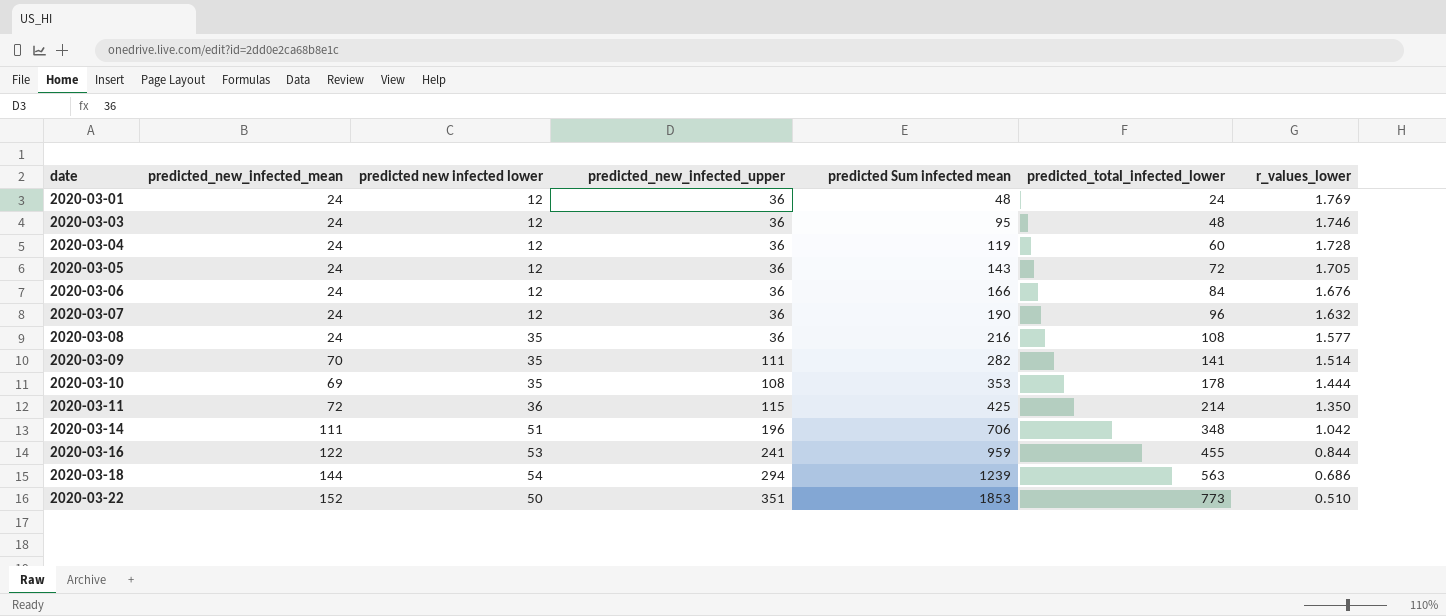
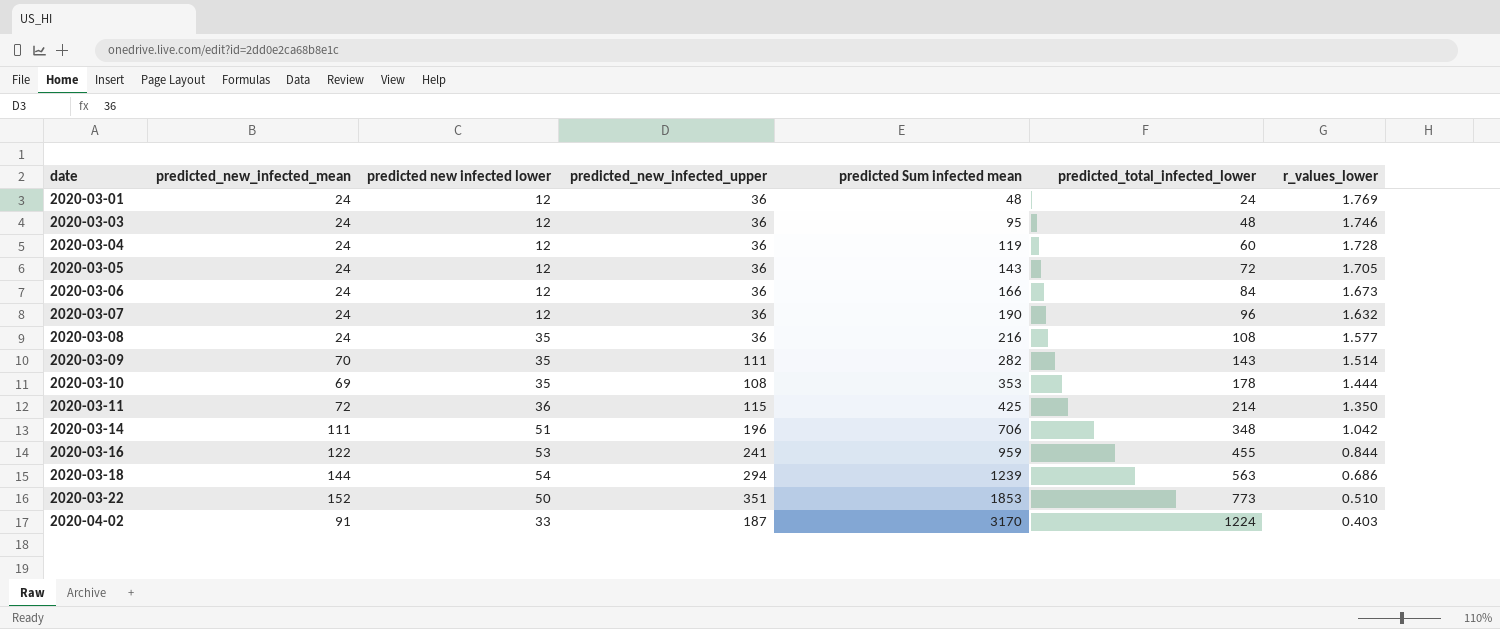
2020-03-06 | r_values_lower: 1.676 -> 1.673
2020-03-09 | predicted_total_infected_lower: 141 -> 143
row 2020-04-02: none -> 91 | 33 | 187 | 3170 | 1224 | 0.403

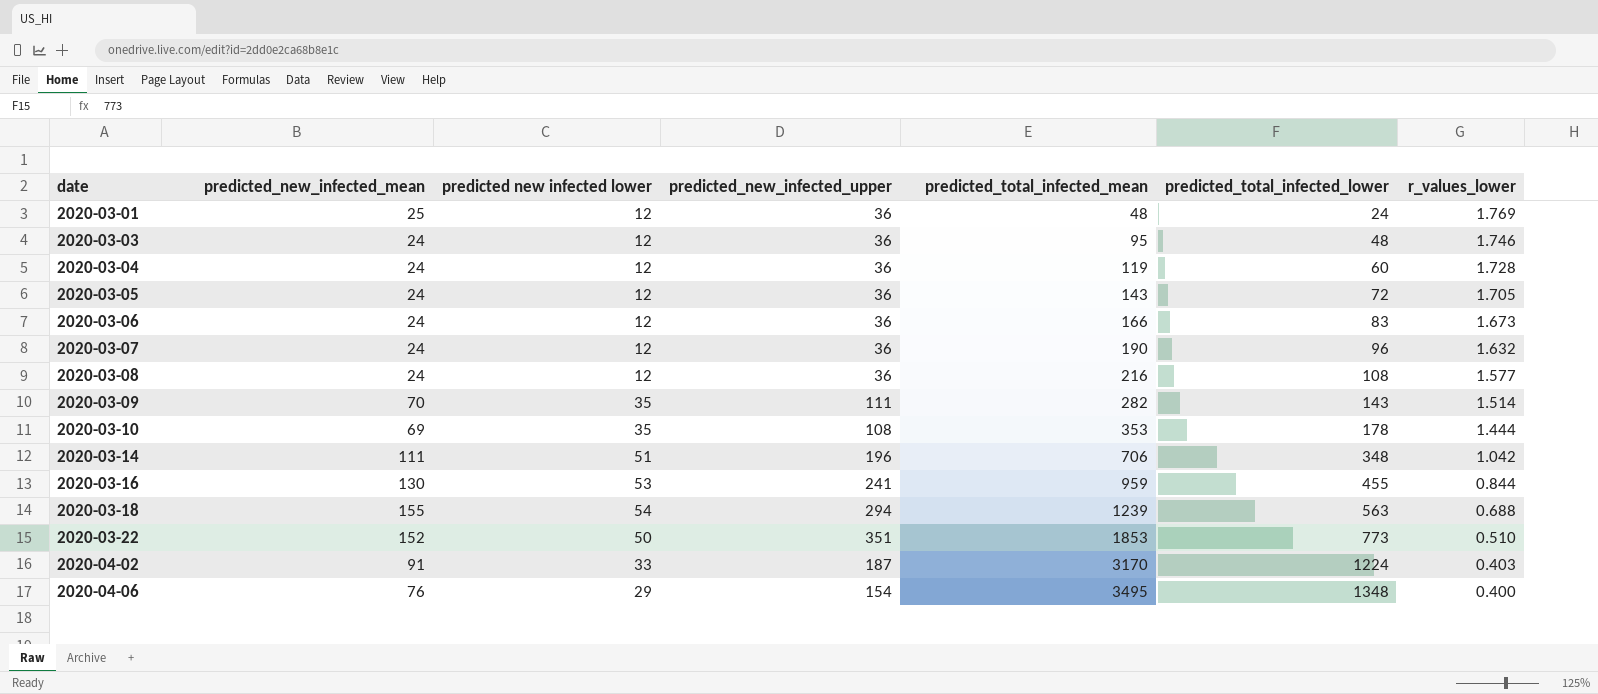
column name: predicted Sum infected mean -> predicted_total_infected_mean
row 2020-03-11: 72 | 36 | 115 | 425 | 214 | 1.350 -> none
2020-03-01 | predicted_new_infected_mean: 24 -> 25
2020-03-06 | predicted_total_infected_lower: 84 -> 83
2020-03-08 | predicted new infected lower: 35 -> 12
2020-03-16 | predicted_new_infected_mean: 122 -> 130
2020-03-18 | predicted_new_infected_mean: 144 -> 155
2020-03-18 | r_values_lower: 0.686 -> 0.688
row 2020-04-06: none -> 76 | 29 | 154 | 3495 | 1348 | 0.400

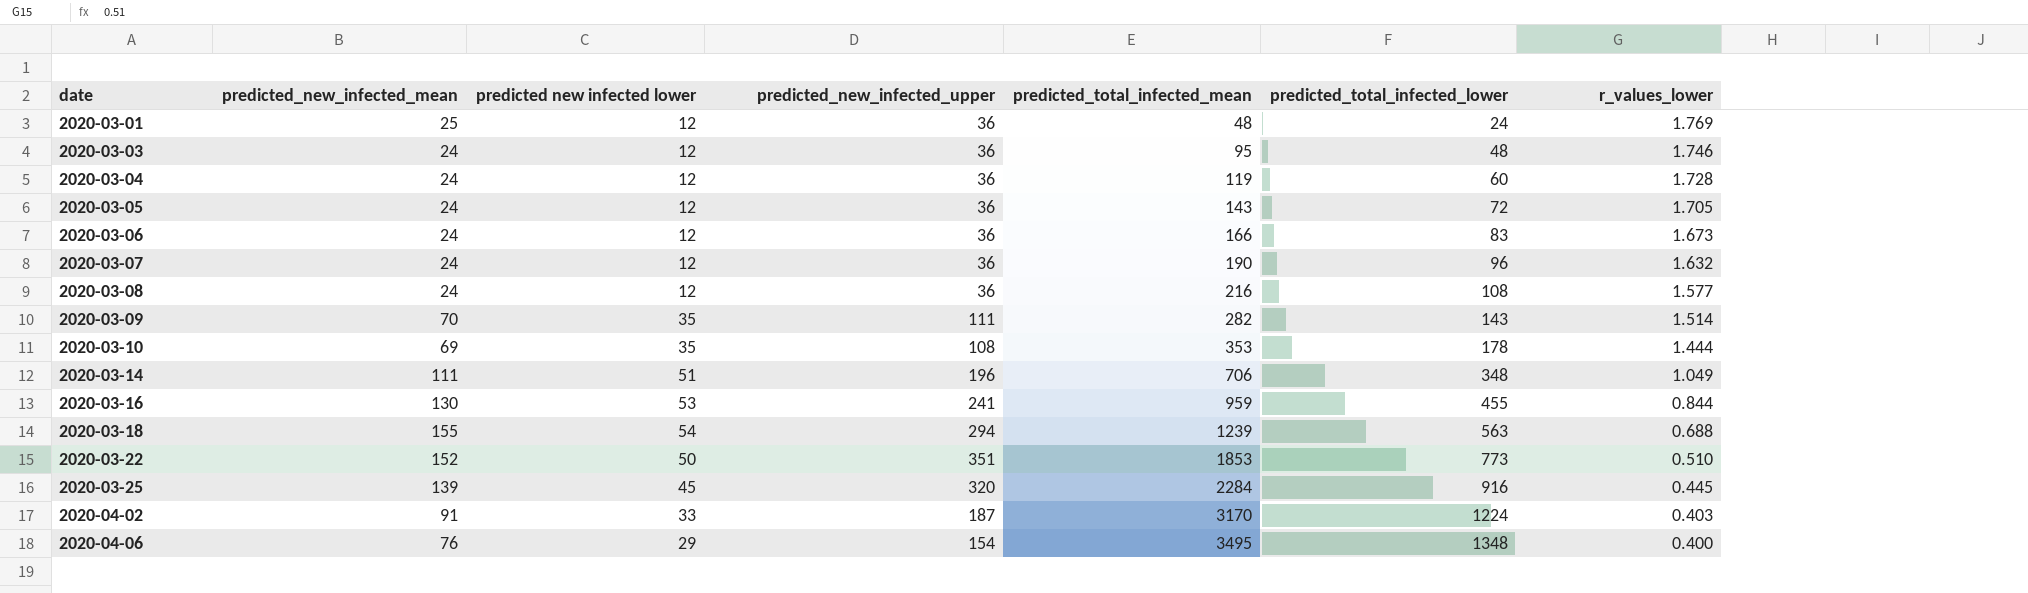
2020-03-14 | r_values_lower: 1.042 -> 1.049
row 2020-03-25: none -> 139 | 45 | 320 | 2284 | 916 | 0.445

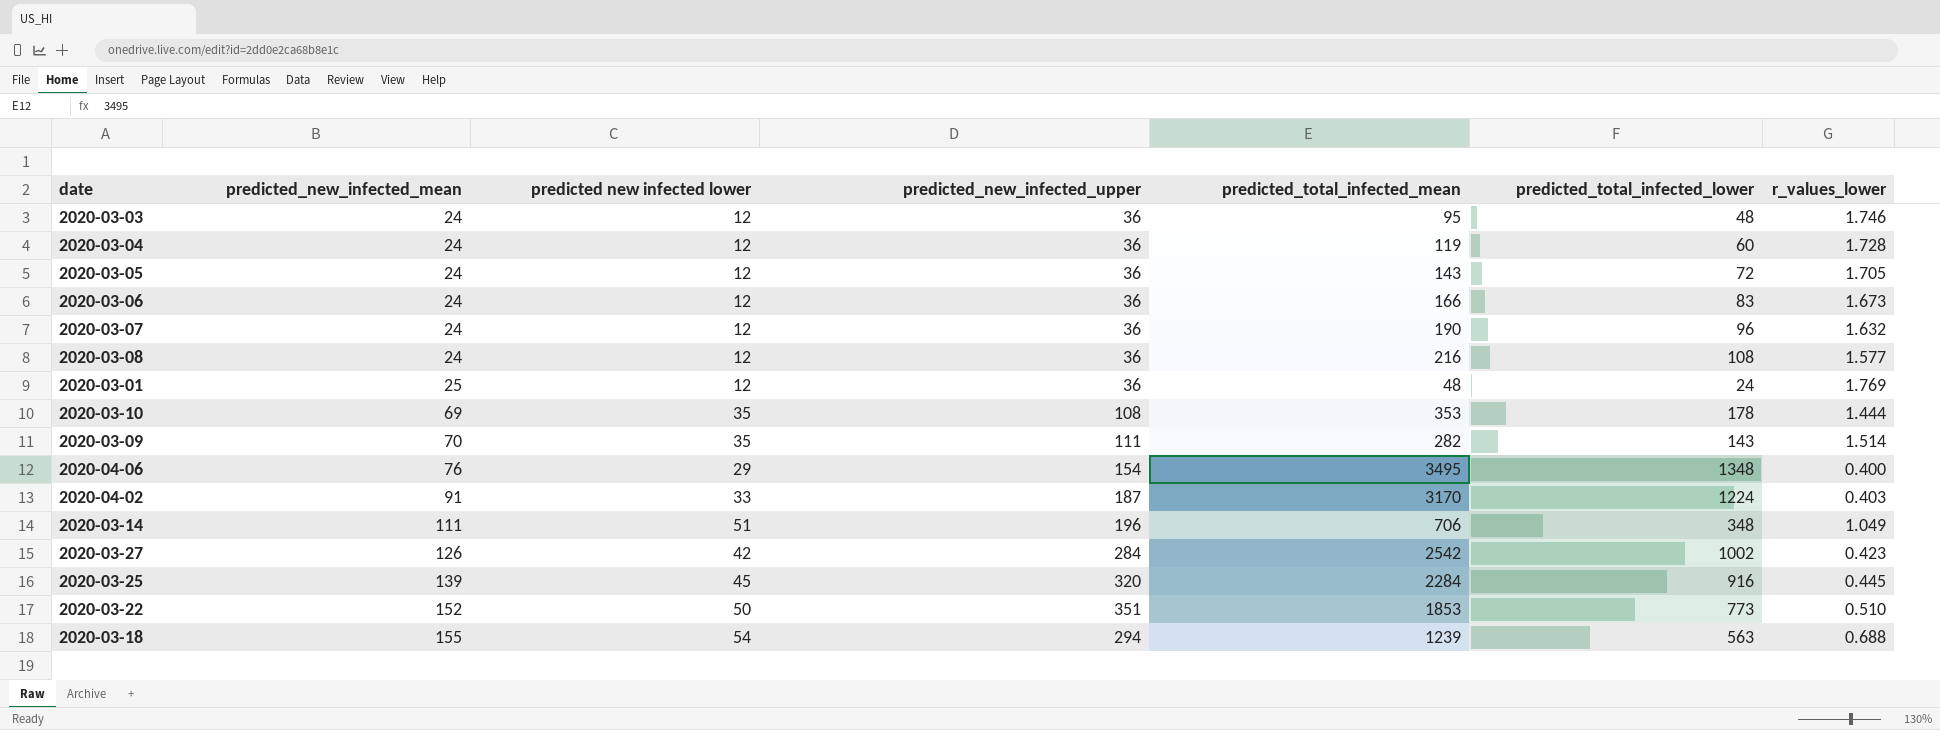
row order: date ascending -> predicted_new_infected_mean ascending
row 2020-03-16: 130 | 53 | 241 | 959 | 455 | 0.844 -> none
row 2020-03-27: none -> 126 | 42 | 284 | 2542 | 1002 | 0.423

